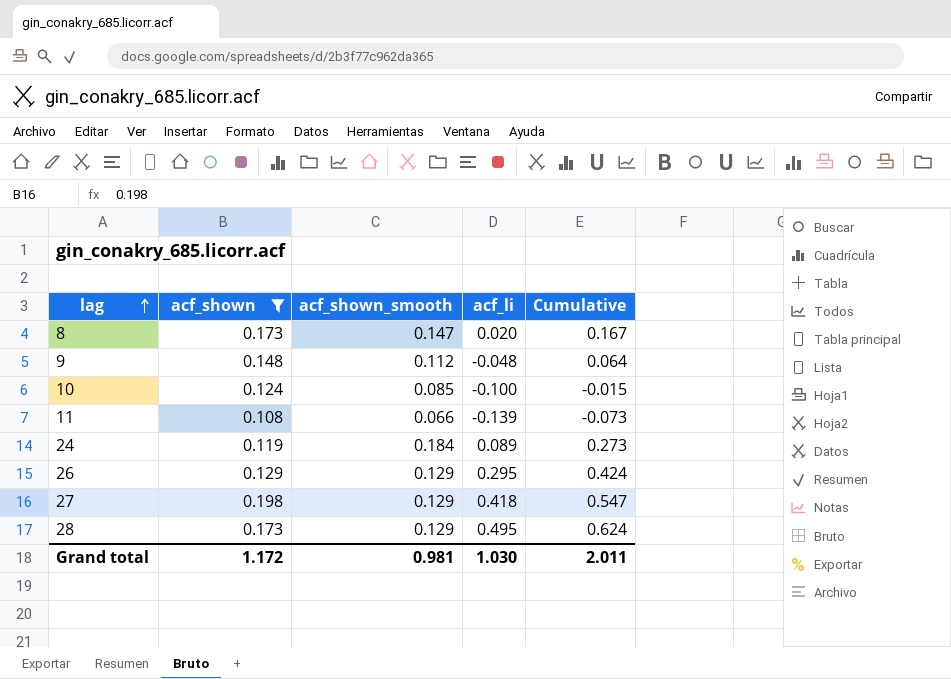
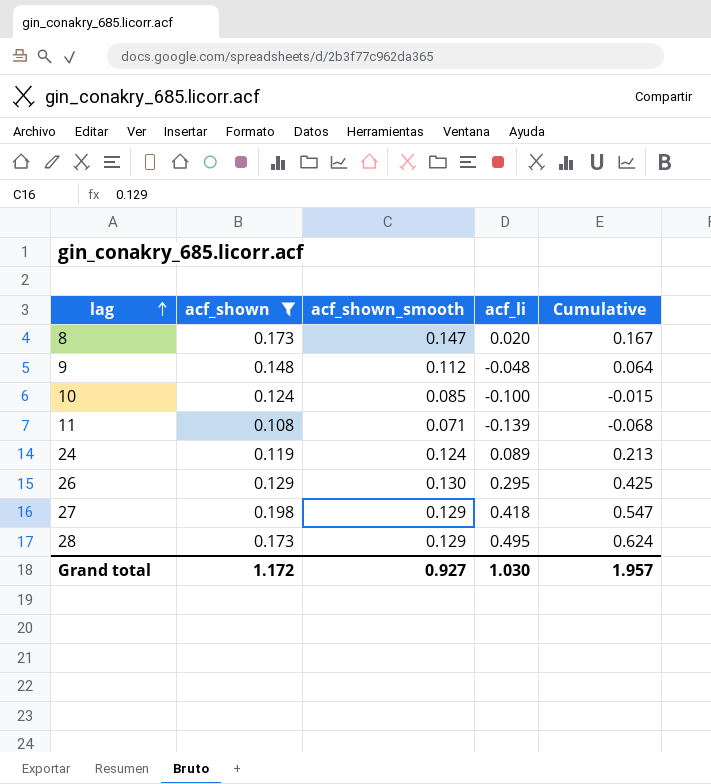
11 | acf_shown_smooth: 0.066 -> 0.071
11 | Cumulative: -0.073 -> -0.068
24 | acf_shown_smooth: 0.184 -> 0.124
24 | Cumulative: 0.273 -> 0.213
26 | acf_shown_smooth: 0.129 -> 0.130
26 | Cumulative: 0.424 -> 0.425
Grand total | acf_shown_smooth: 0.981 -> 0.927
Grand total | Cumulative: 2.011 -> 1.957

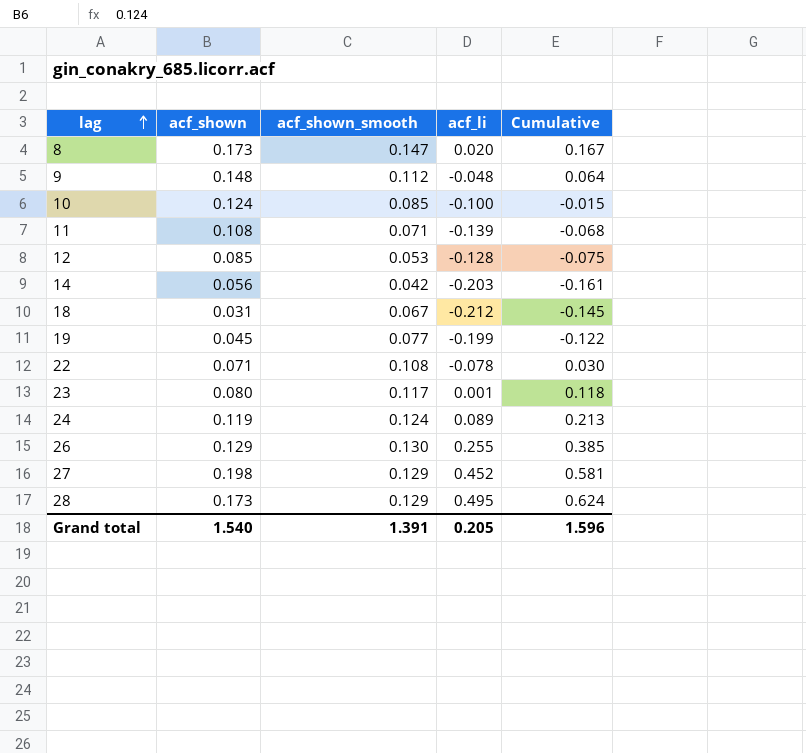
filter: acf_shown >= 0.108 -> none
26 | acf_li: 0.295 -> 0.255
26 | Cumulative: 0.425 -> 0.385
27 | acf_li: 0.418 -> 0.452
27 | Cumulative: 0.547 -> 0.581
Grand total | acf_shown: 1.172 -> 1.540
Grand total | acf_shown_smooth: 0.927 -> 1.391
Grand total | acf_li: 1.030 -> 0.205
Grand total | Cumulative: 1.957 -> 1.596

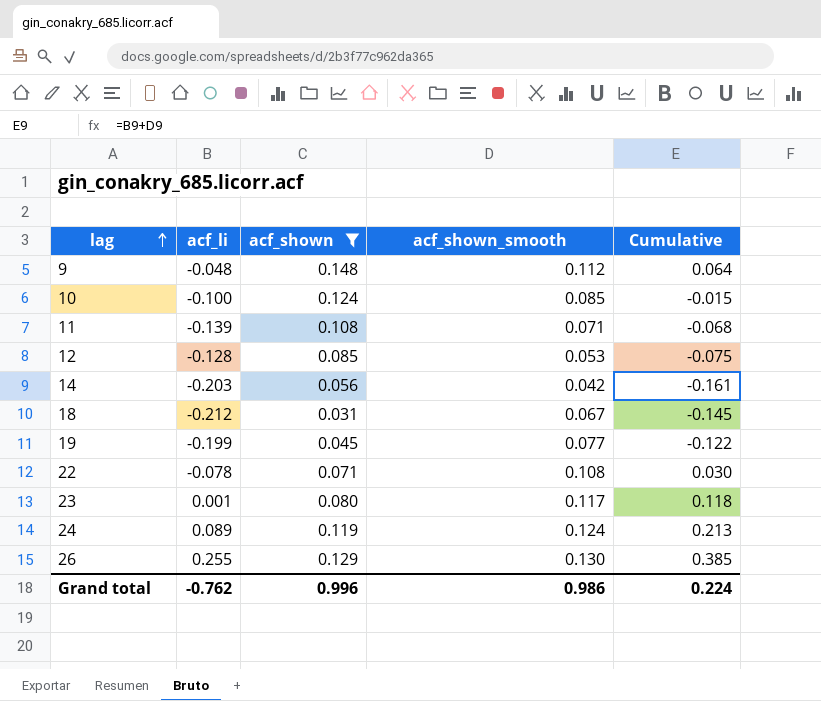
filter: none -> acf_shown <= 0.148
column acf_li | position: 4 -> 2
Grand total | acf_li: 0.205 -> -0.762
Grand total | acf_shown: 1.540 -> 0.996
Grand total | acf_shown_smooth: 1.391 -> 0.986
Grand total | Cumulative: 1.596 -> 0.224

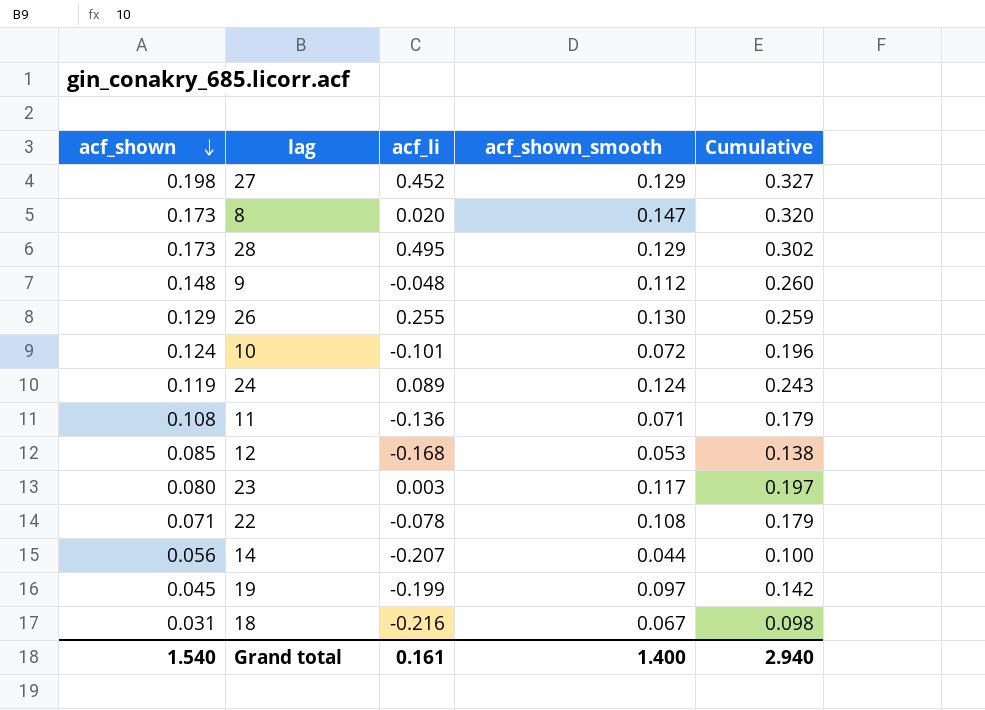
filter: acf_shown <= 0.148 -> none
row order: lag ascending -> acf_shown descending
column acf_shown | position: 3 -> 1
column Cumulative | formula: [acf_li] + [acf_shown_smooth] -> [acf_shown] + [acf_shown_smooth]
10 | acf_li: -0.100 -> -0.101
10 | acf_shown_smooth: 0.085 -> 0.072
11 | acf_li: -0.139 -> -0.136
12 | acf_li: -0.128 -> -0.168
23 | acf_li: 0.001 -> 0.003
14 | acf_li: -0.203 -> -0.207
14 | acf_shown_smooth: 0.042 -> 0.044
19 | acf_shown_smooth: 0.077 -> 0.097
18 | acf_li: -0.212 -> -0.216
Grand total | acf_shown: 0.996 -> 1.540
Grand total | acf_li: -0.762 -> 0.161
Grand total | acf_shown_smooth: 0.986 -> 1.400
Grand total | Cumulative: 0.224 -> 2.940

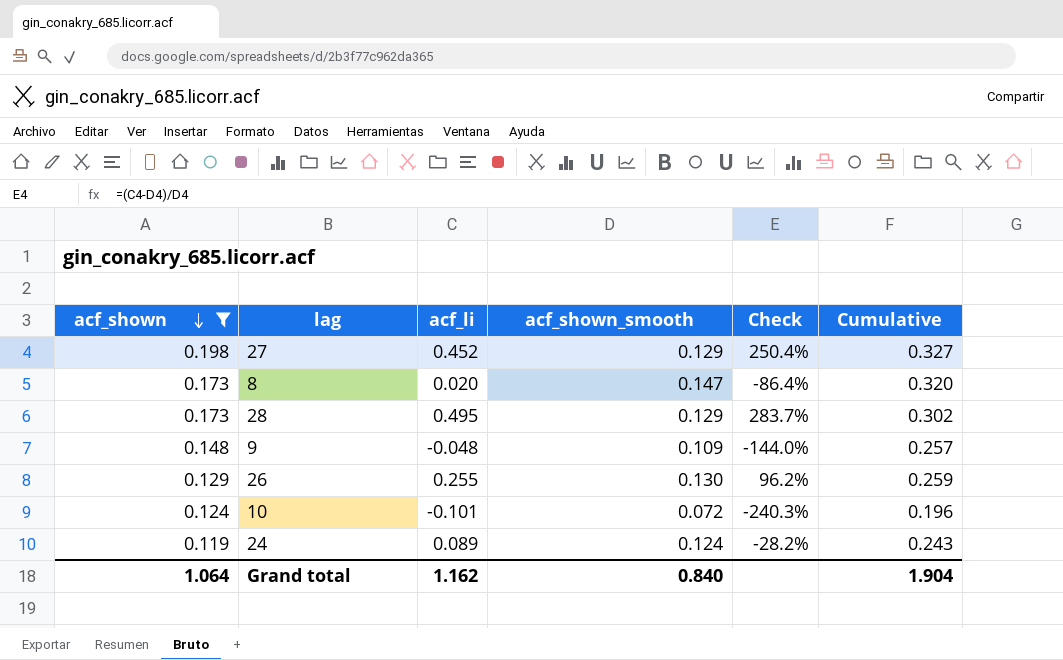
filter: none -> acf_shown >= 0.119
column Check | formula: none -> ([acf_li] - [acf_shown_smooth]) / [acf_shown_smooth]
9 | acf_shown_smooth: 0.112 -> 0.109
9 | Cumulative: 0.260 -> 0.257
Grand total | acf_shown: 1.540 -> 1.064
Grand total | acf_li: 0.161 -> 1.162
Grand total | acf_shown_smooth: 1.400 -> 0.840
Grand total | Cumulative: 2.940 -> 1.904

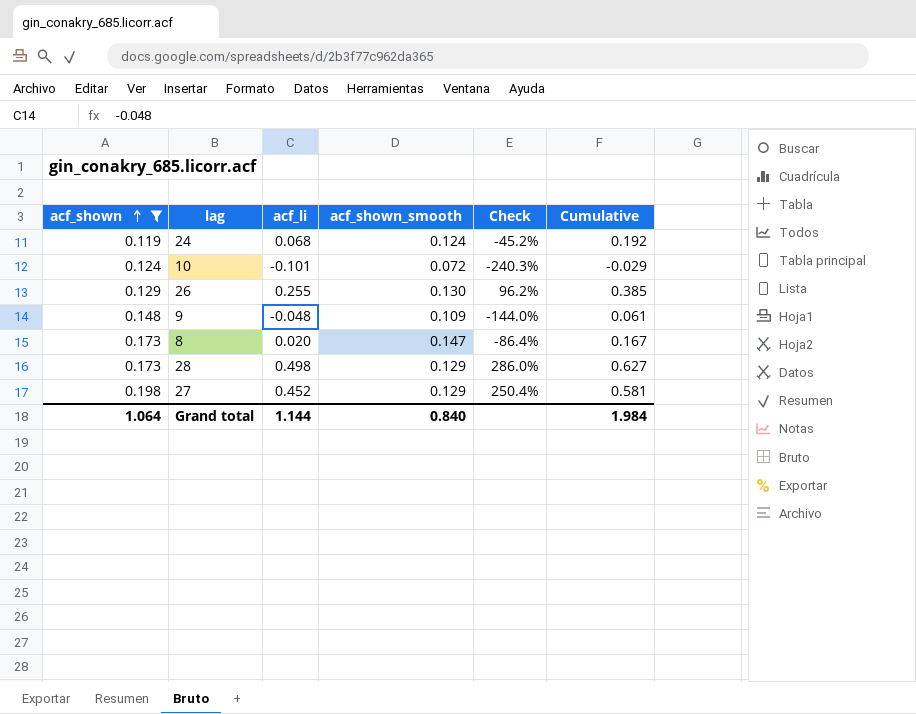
row order: acf_shown descending -> acf_shown ascending
column Cumulative | formula: [acf_shown] + [acf_shown_smooth] -> [acf_li] + [acf_shown_smooth]
24 | acf_li: 0.089 -> 0.068
24 | Check: -28.2% -> -45.2%
28 | acf_li: 0.495 -> 0.498
28 | Check: 283.7% -> 286.0%
Grand total | acf_li: 1.162 -> 1.144
Grand total | Cumulative: 1.904 -> 1.984

